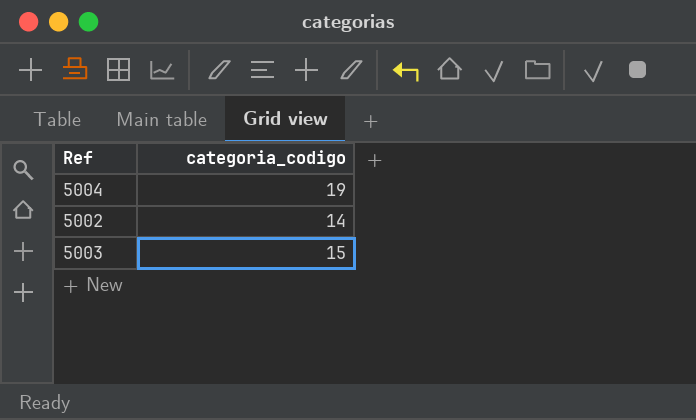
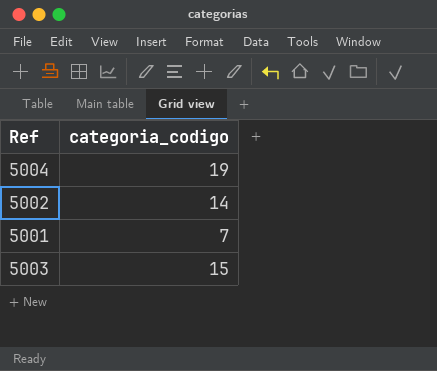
row 5001: none -> 7

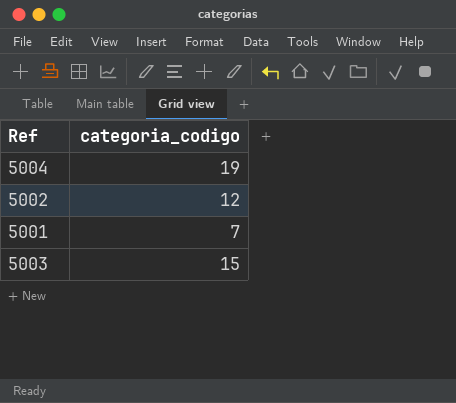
5002 | categoria_codigo: 14 -> 12

